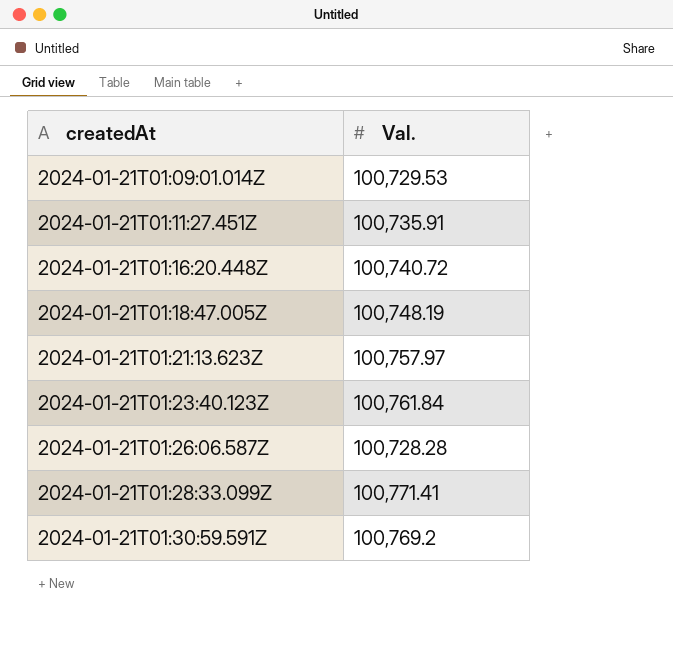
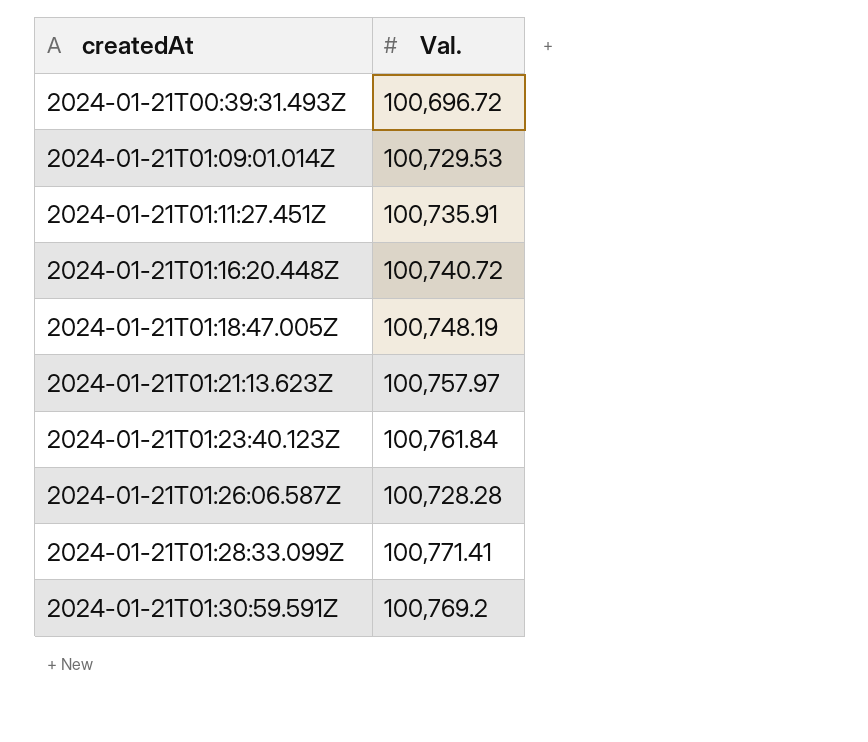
row 2024-01-21T00:39:31.493Z: none -> 100,696.72

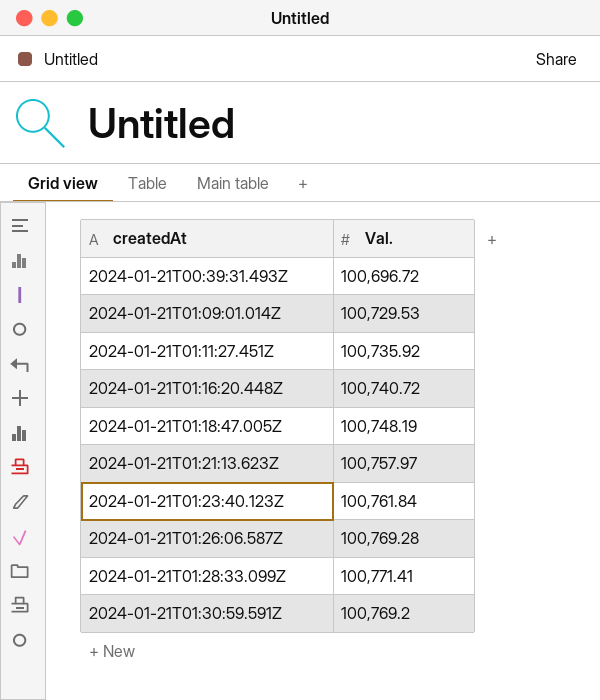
2024-01-21T01:11:27.451Z | Val.: 100,735.91 -> 100,735.92
2024-01-21T01:26:06.587Z | Val.: 100,728.28 -> 100,769.28

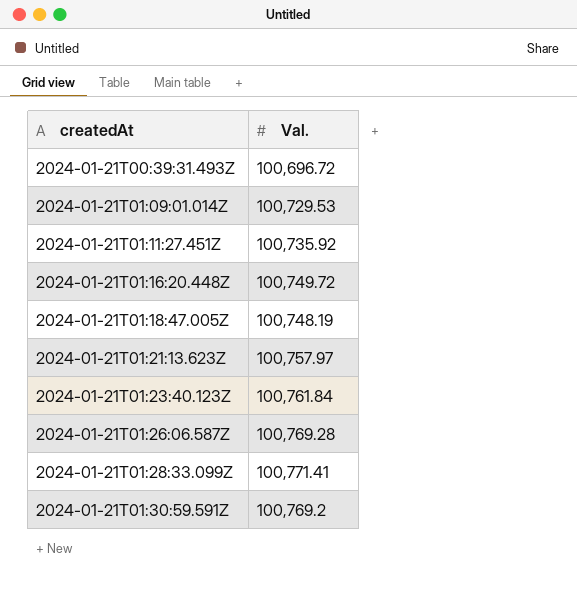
2024-01-21T01:16:20.448Z | Val.: 100,740.72 -> 100,749.72

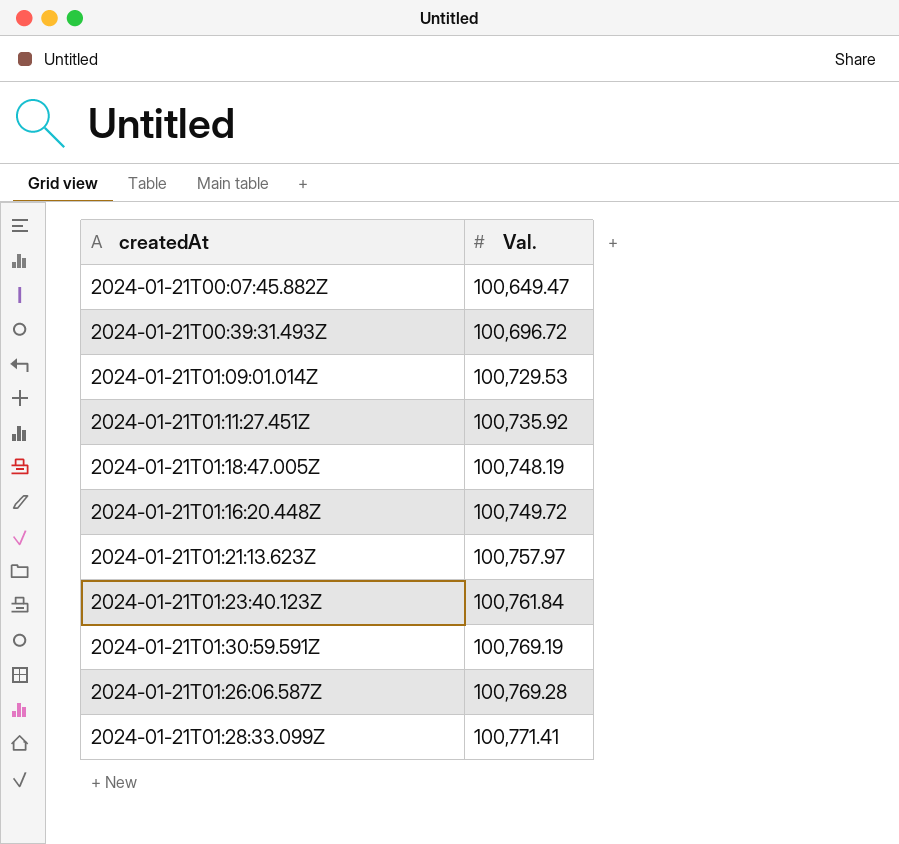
row order: createdAt ascending -> Val. ascending
row 2024-01-21T00:07:45.882Z: none -> 100,649.47
2024-01-21T01:30:59.591Z | Val.: 100,769.2 -> 100,769.19

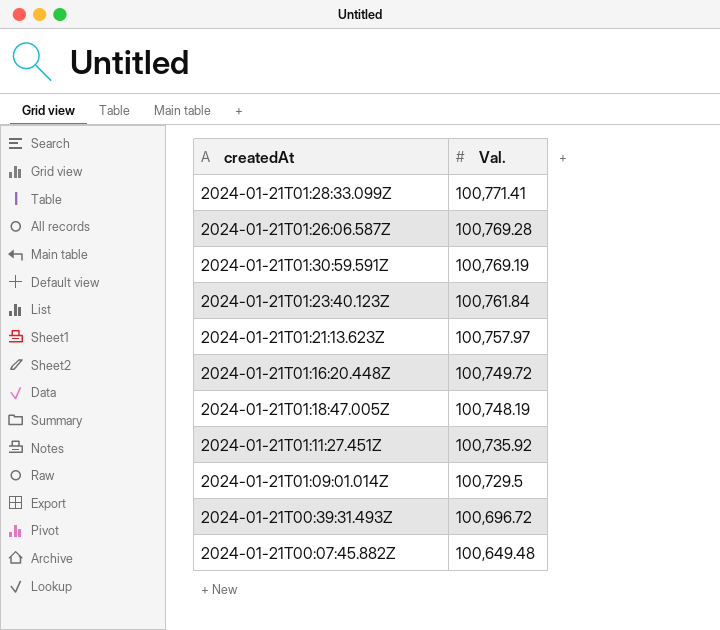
row order: Val. ascending -> Val. descending
2024-01-21T01:09:01.014Z | Val.: 100,729.53 -> 100,729.5
2024-01-21T00:07:45.882Z | Val.: 100,649.47 -> 100,649.48

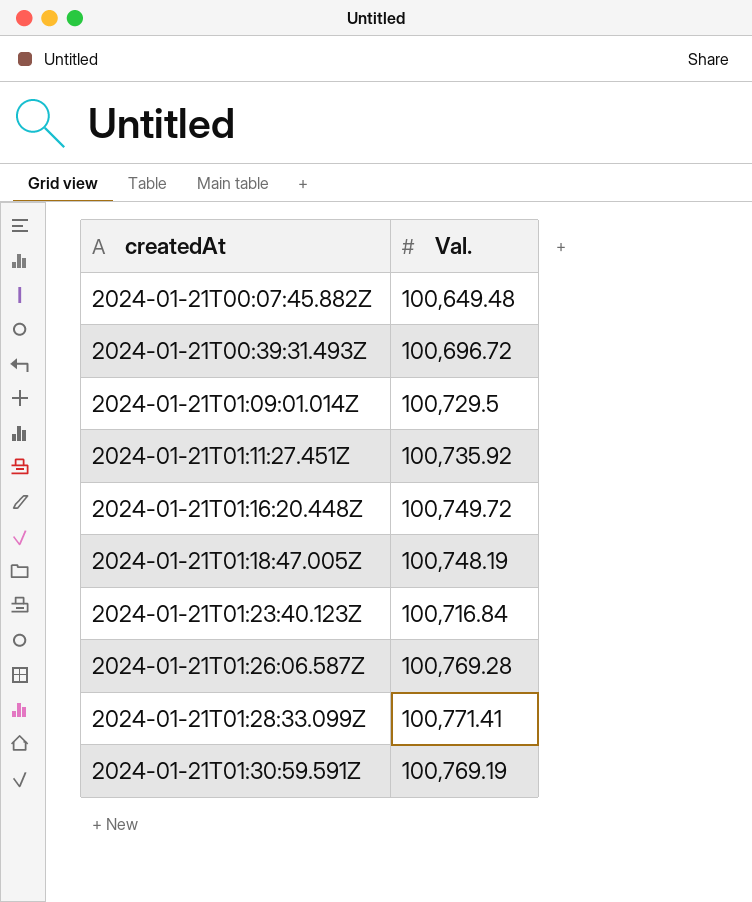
row order: Val. descending -> createdAt ascending
row 2024-01-21T01:21:13.623Z: 100,757.97 -> none
2024-01-21T01:23:40.123Z | Val.: 100,761.84 -> 100,716.84

